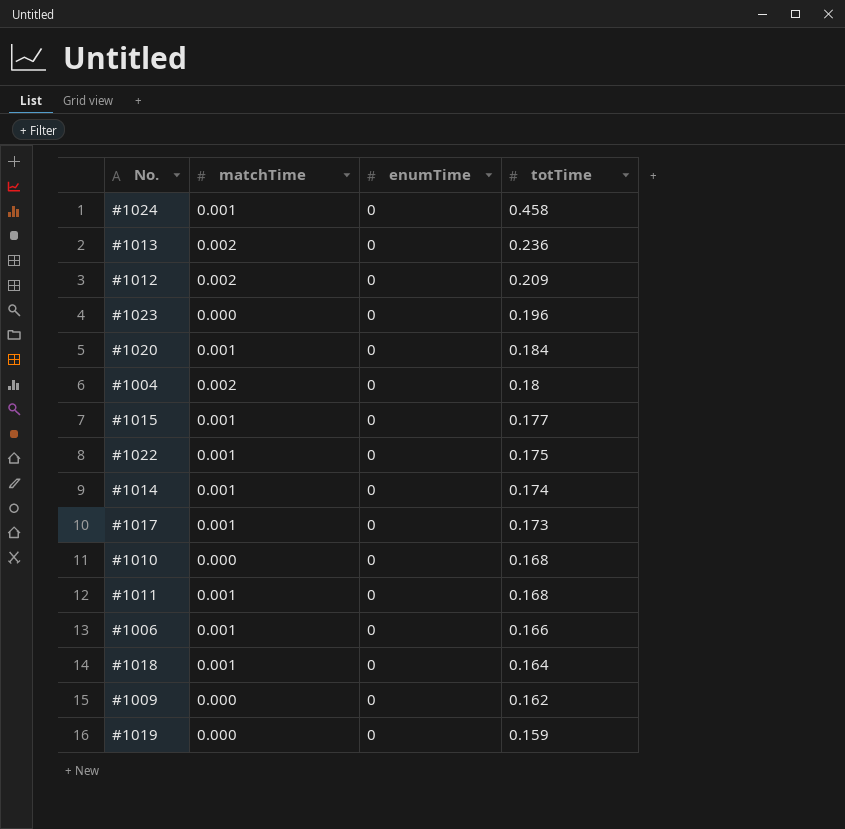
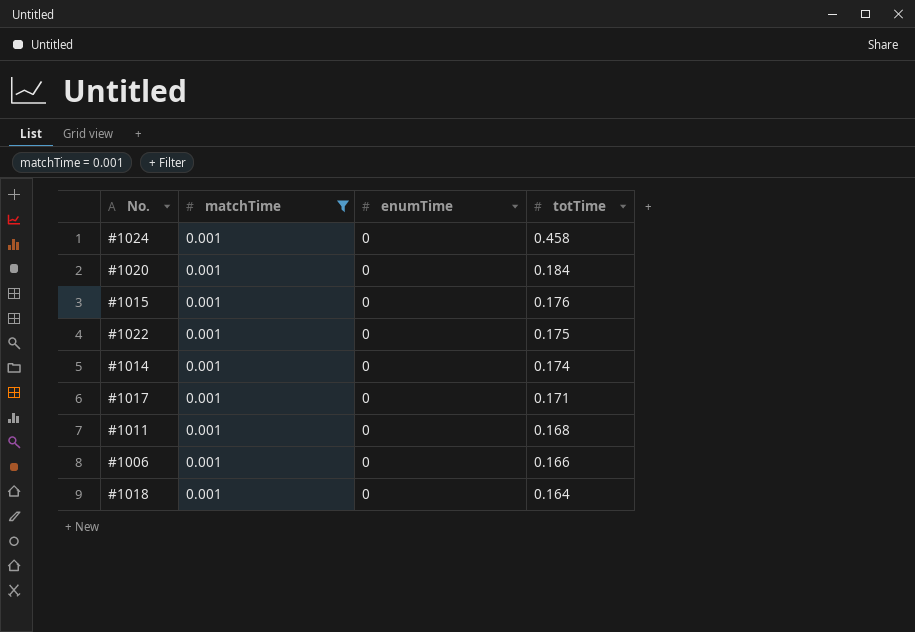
filter: none -> matchTime = 0.001
#1015 | totTime: 0.177 -> 0.176
#1017 | totTime: 0.173 -> 0.171

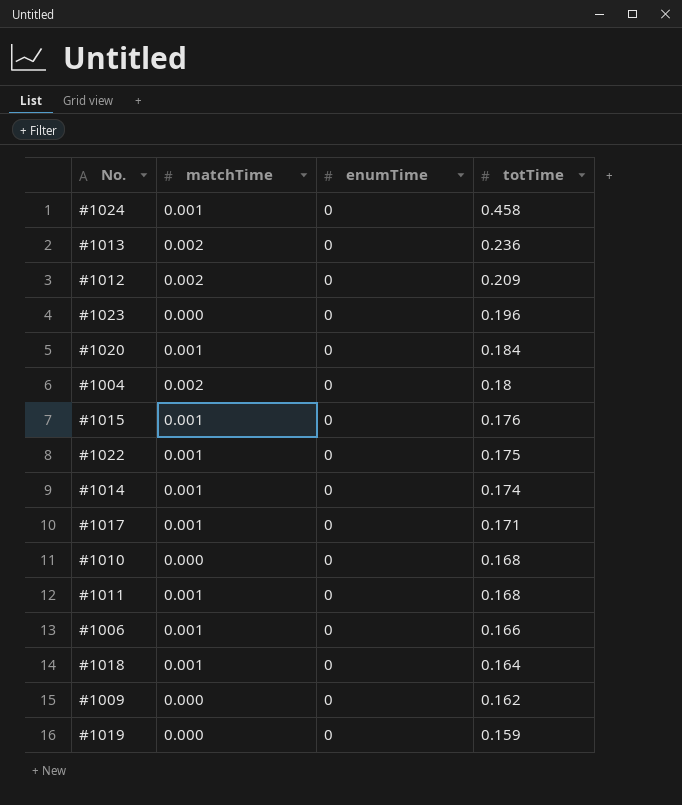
filter: matchTime = 0.001 -> none

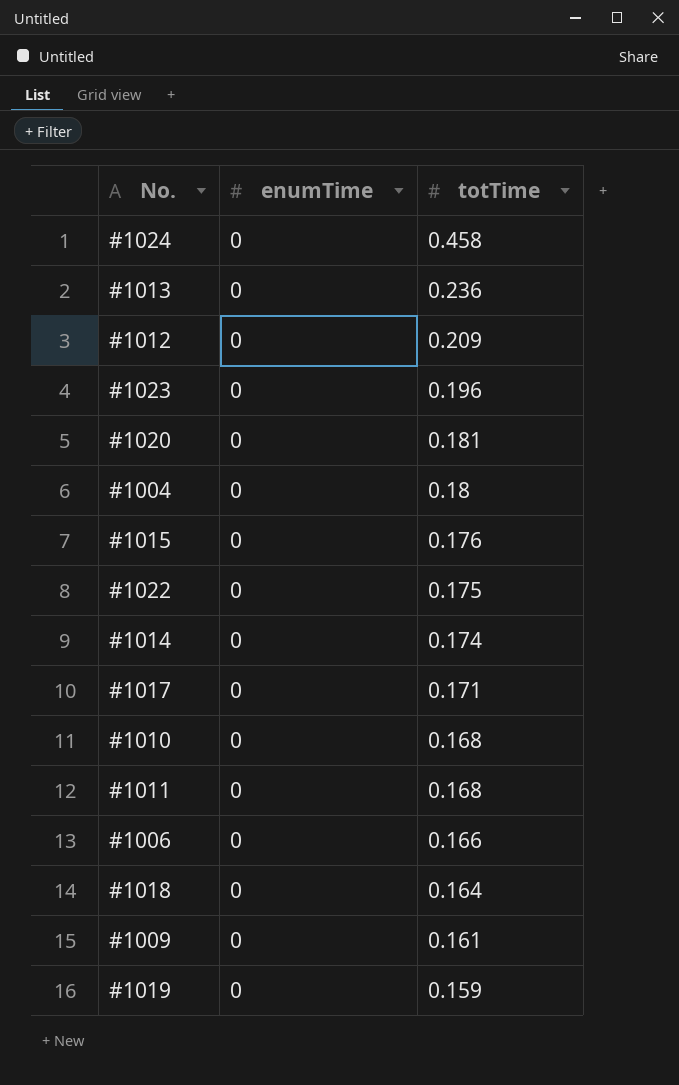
column matchTime | position: 2 -> none
#1020 | totTime: 0.184 -> 0.181
#1009 | totTime: 0.162 -> 0.161

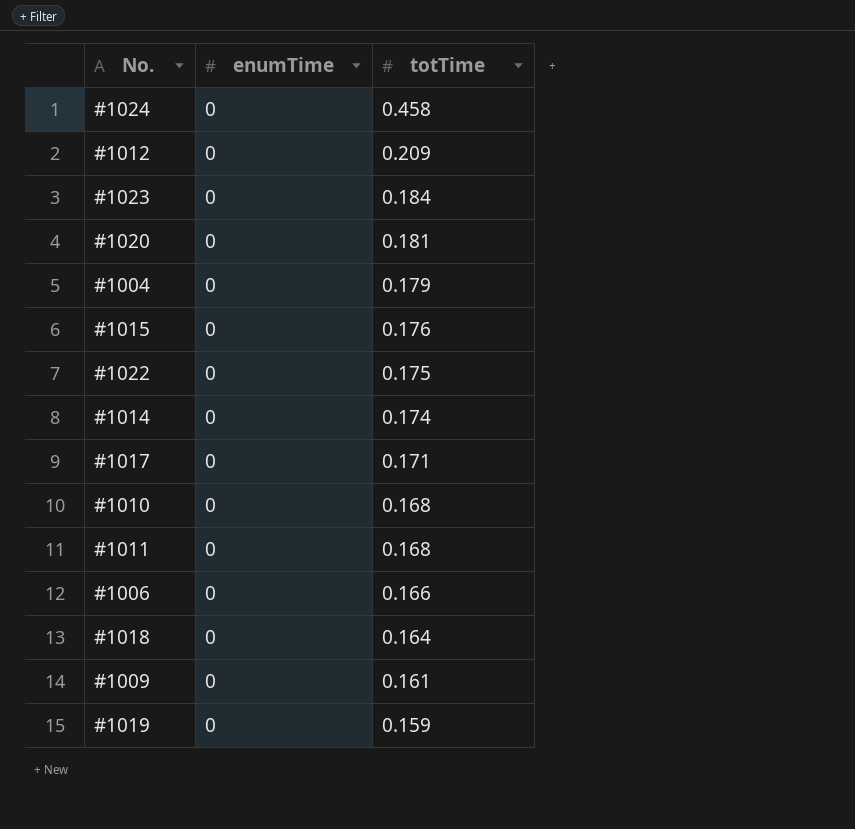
row #1013: 0 | 0.236 -> none
#1023 | totTime: 0.196 -> 0.184
#1004 | totTime: 0.18 -> 0.179

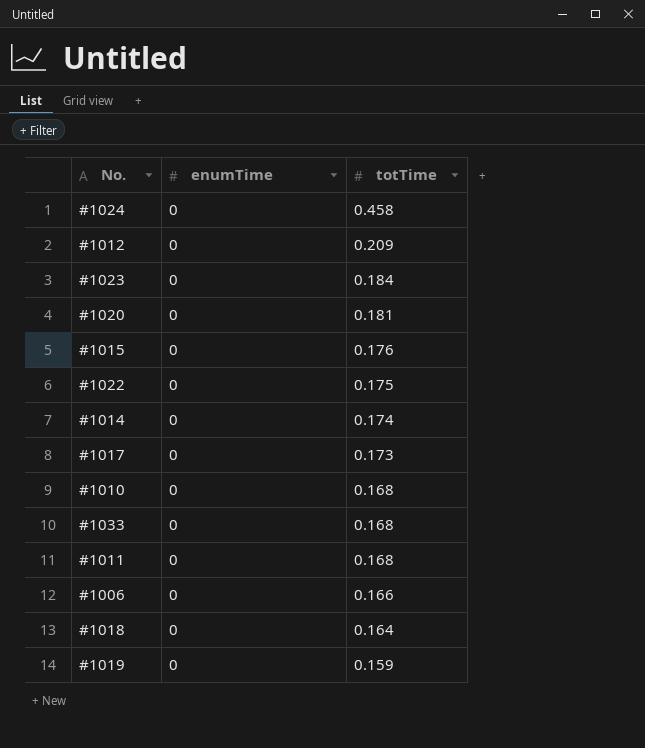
row #1004: 0 | 0.179 -> none
row #1009: 0 | 0.161 -> none
#1017 | totTime: 0.171 -> 0.173
row #1033: none -> 0 | 0.168

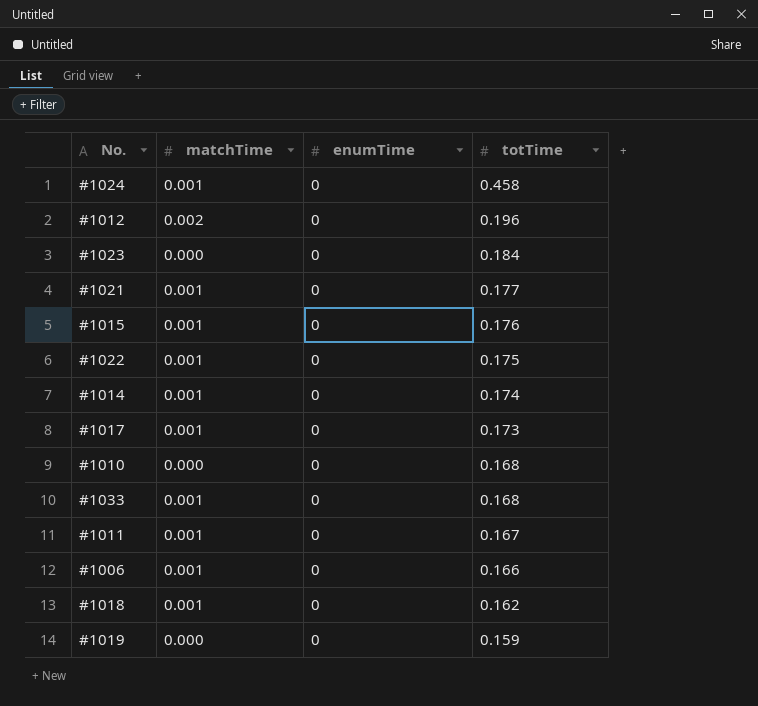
column matchTime | position: none -> 2
row #1020: 0 | 0.181 -> none
#1012 | totTime: 0.209 -> 0.196
row #1021: none -> 0.001 | 0 | 0.177
#1011 | totTime: 0.168 -> 0.167
#1018 | totTime: 0.164 -> 0.162

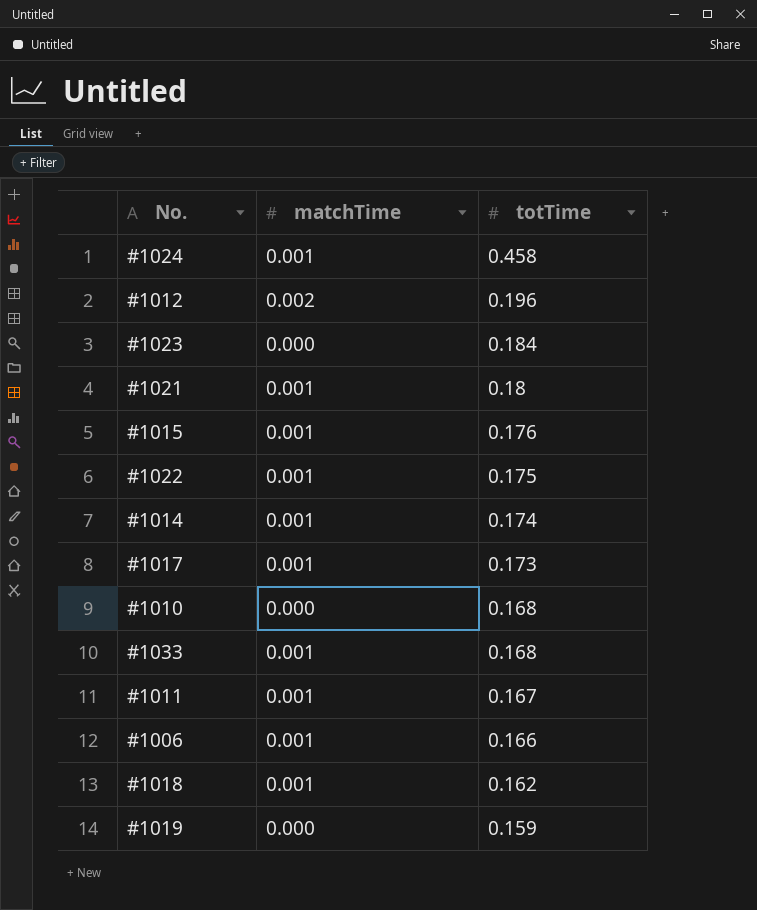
column enumTime | position: 3 -> none
#1021 | totTime: 0.177 -> 0.18

